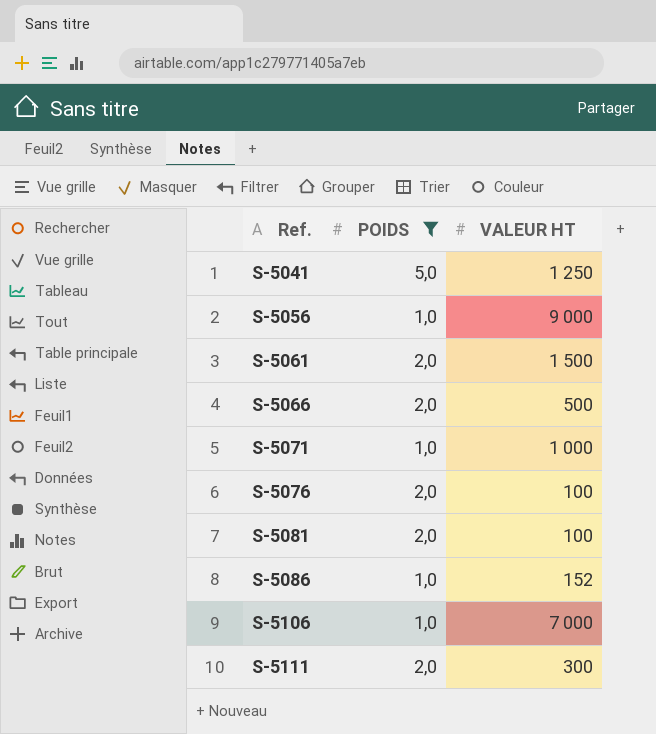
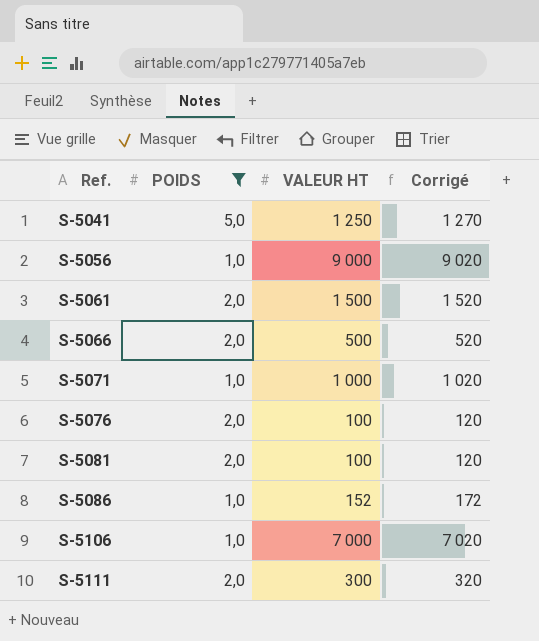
column Corrigé | formula: none -> [VALEUR HT] + 20

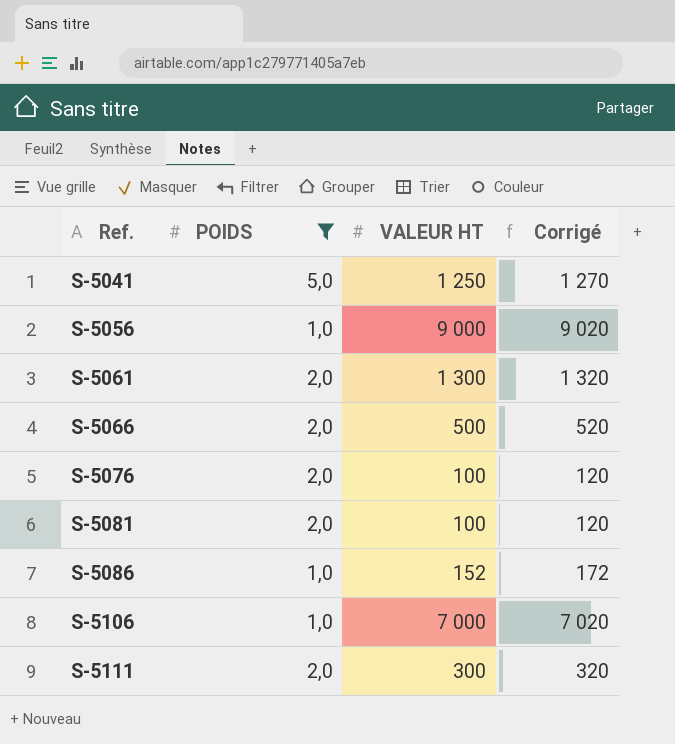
row S-5071: 1,0 | 1 000 | 1 020 -> none
S-5061 | VALEUR HT: 1 500 -> 1 300
S-5061 | Corrigé: 1 520 -> 1 320

